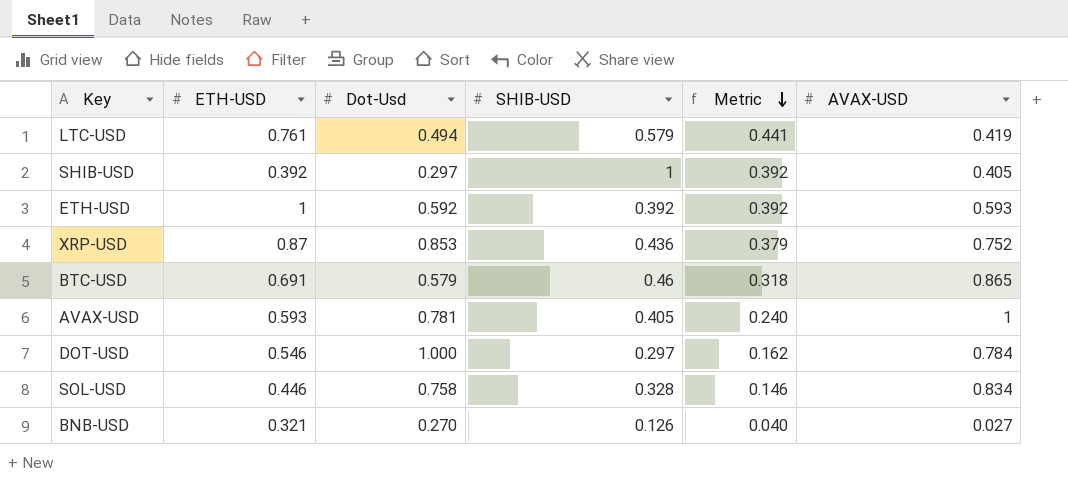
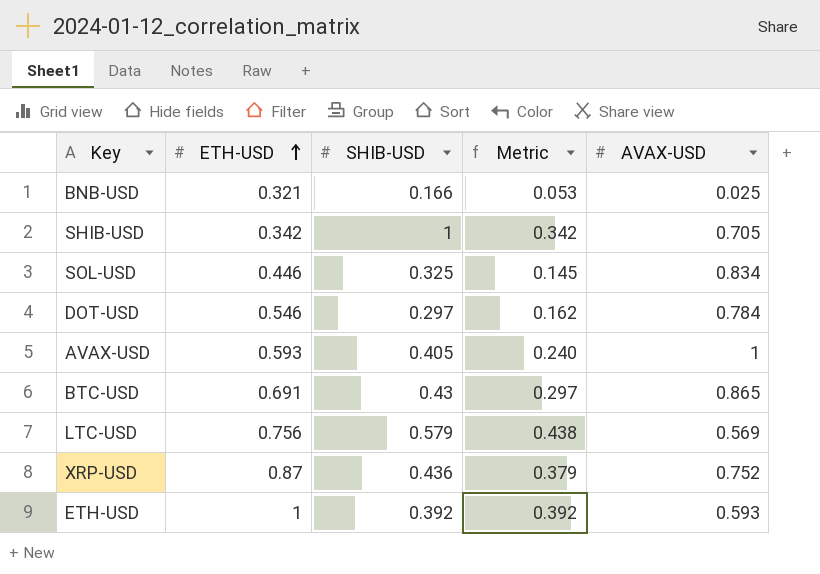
row order: Metric descending -> ETH-USD ascending
column Dot-Usd | position: 3 -> none
BNB-USD | SHIB-USD: 0.126 -> 0.166
BNB-USD | Metric: 0.040 -> 0.053
BNB-USD | AVAX-USD: 0.027 -> 0.025
SHIB-USD | ETH-USD: 0.392 -> 0.342
SHIB-USD | Metric: 0.392 -> 0.342
SHIB-USD | AVAX-USD: 0.405 -> 0.705
SOL-USD | SHIB-USD: 0.328 -> 0.325
SOL-USD | Metric: 0.146 -> 0.145
BTC-USD | SHIB-USD: 0.46 -> 0.43
BTC-USD | Metric: 0.318 -> 0.297
LTC-USD | ETH-USD: 0.761 -> 0.756
LTC-USD | Metric: 0.441 -> 0.438
LTC-USD | AVAX-USD: 0.419 -> 0.569

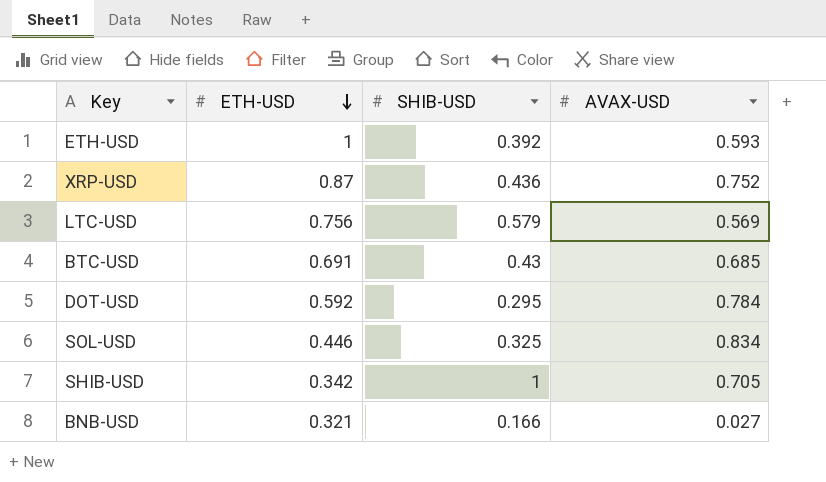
row order: ETH-USD ascending -> ETH-USD descending
column Metric | formula: [ETH-USD] * [SHIB-USD] -> none
row AVAX-USD: 0.593 | 0.405 | 0.240 | 1 -> none
BTC-USD | AVAX-USD: 0.865 -> 0.685
DOT-USD | ETH-USD: 0.546 -> 0.592
DOT-USD | SHIB-USD: 0.297 -> 0.295
BNB-USD | AVAX-USD: 0.025 -> 0.027

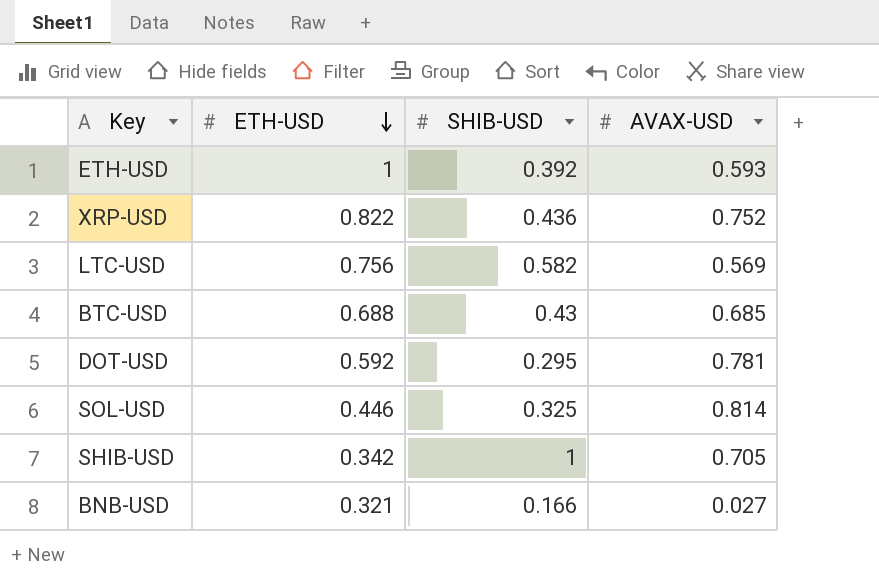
XRP-USD | ETH-USD: 0.87 -> 0.822
LTC-USD | SHIB-USD: 0.579 -> 0.582
BTC-USD | ETH-USD: 0.691 -> 0.688
DOT-USD | AVAX-USD: 0.784 -> 0.781
SOL-USD | AVAX-USD: 0.834 -> 0.814

